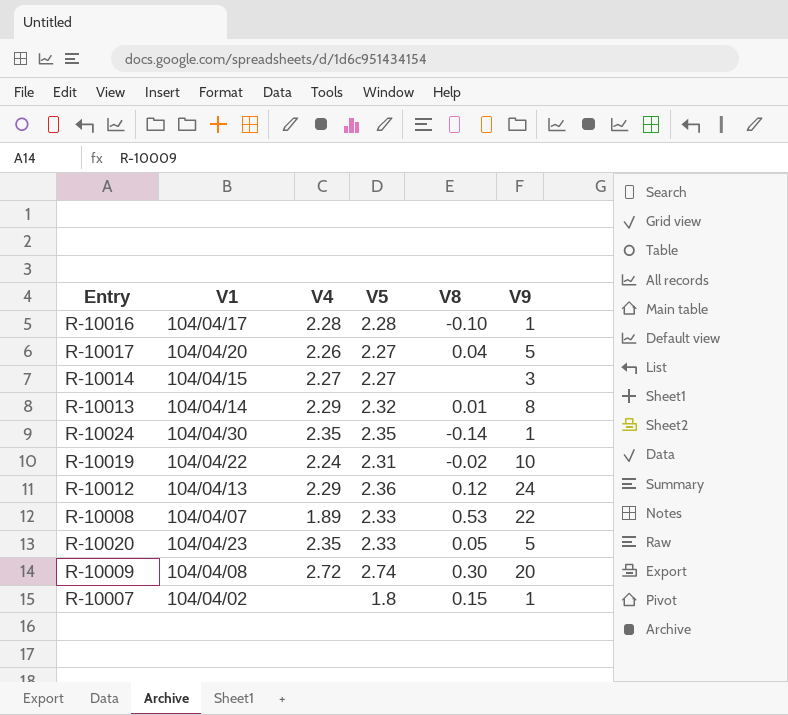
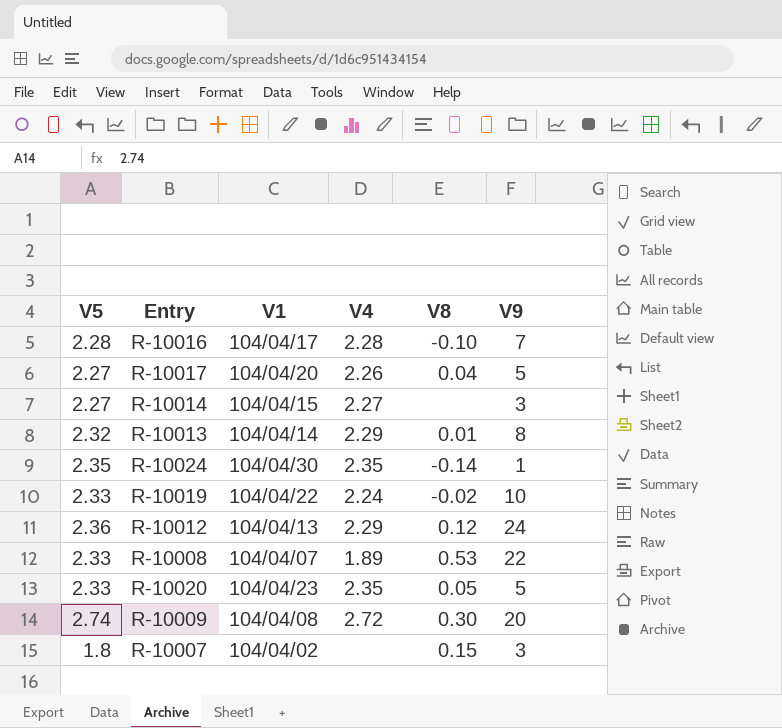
column V5 | position: 4 -> 1
R-10016 | V9: 1 -> 7
R-10019 | V5: 2.31 -> 2.33
R-10007 | V9: 1 -> 3

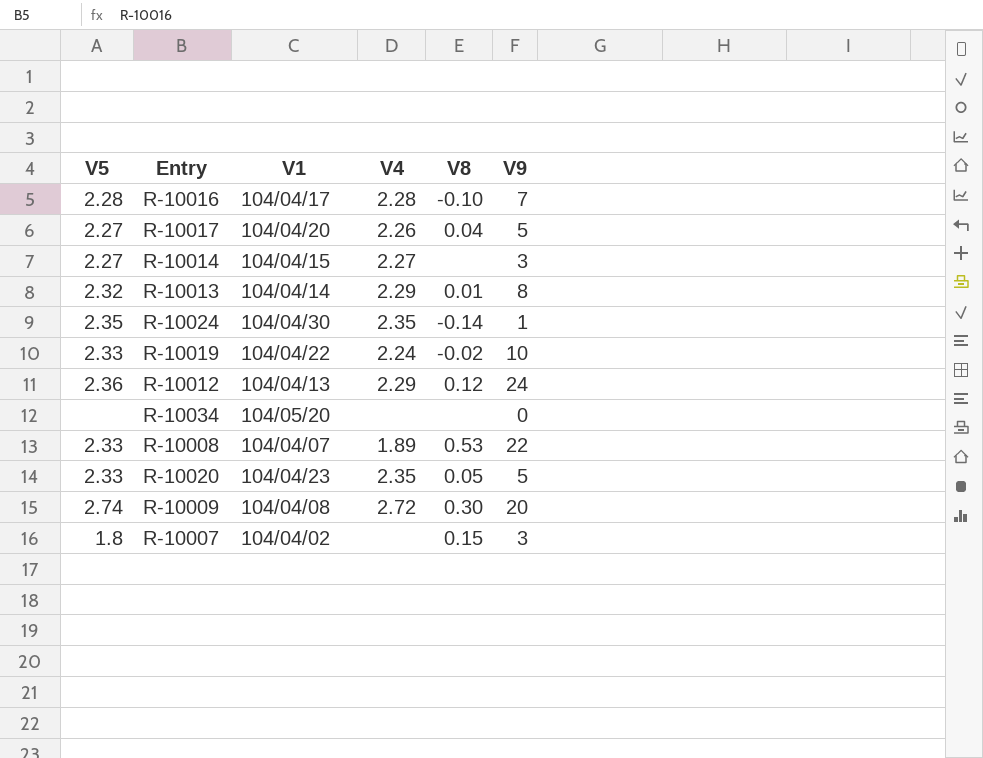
row R-10034: none -> none | 104/05/20 | none | none | 0

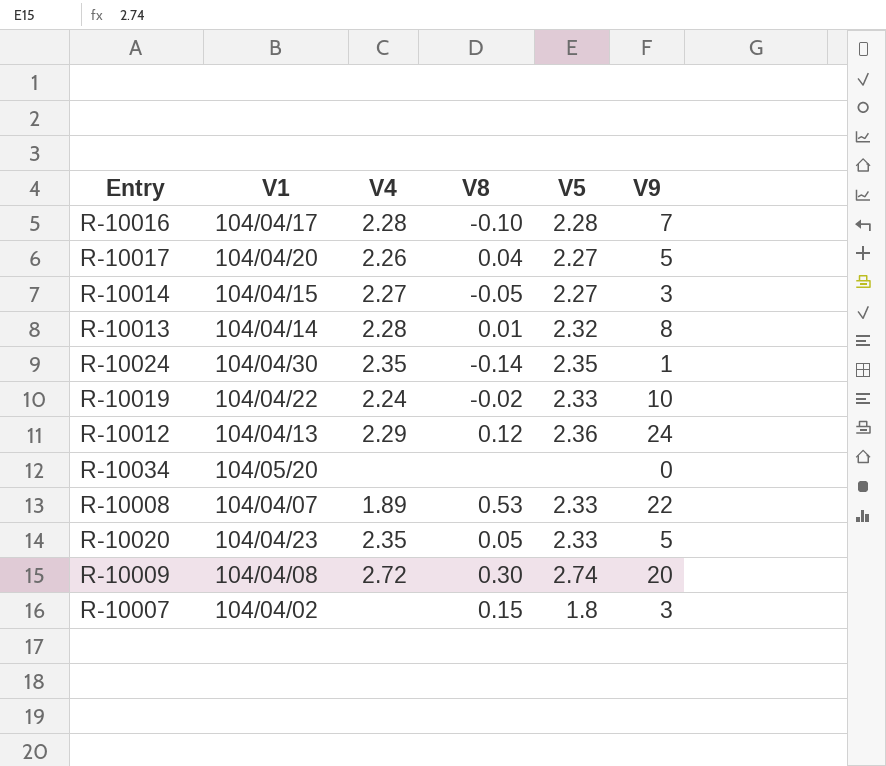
column V5 | position: 1 -> 5
R-10014 | V8: none -> -0.05
R-10013 | V4: 2.29 -> 2.28

